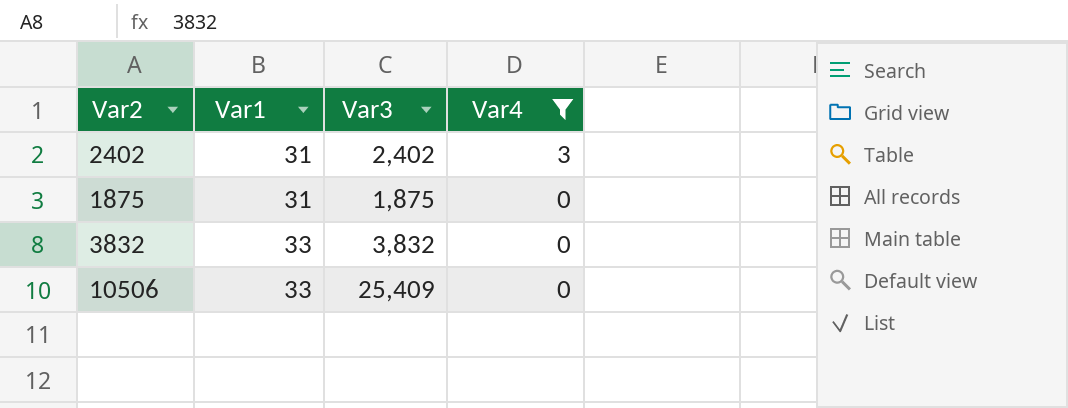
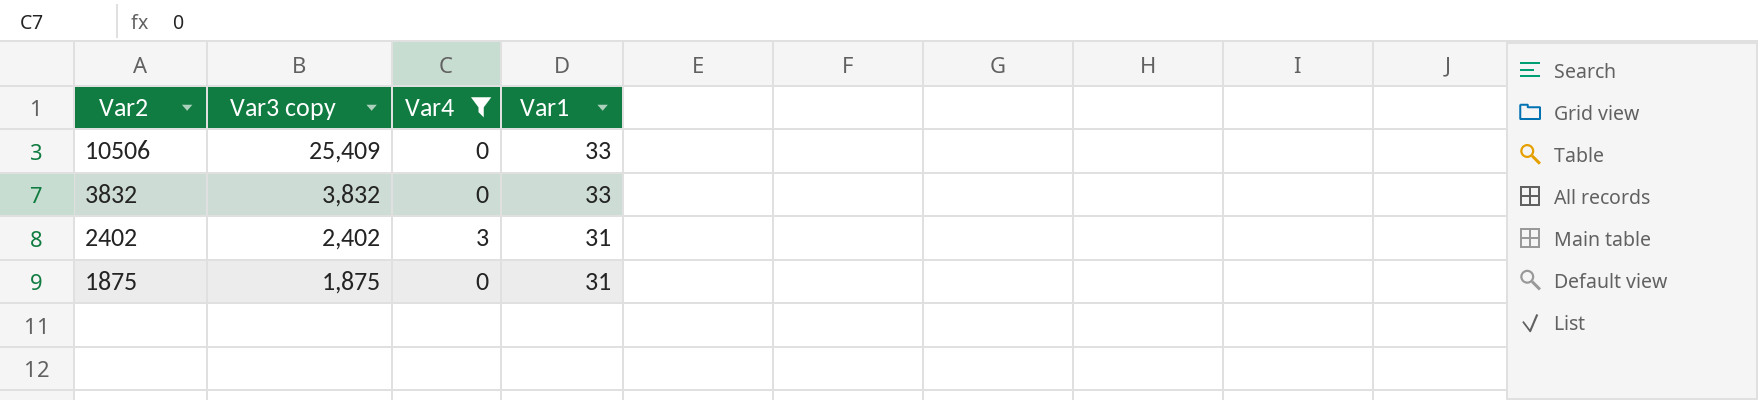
row order: Var1 ascending -> Var2 descending
column name: Var3 -> Var3 copy
column Var1 | position: 2 -> 4

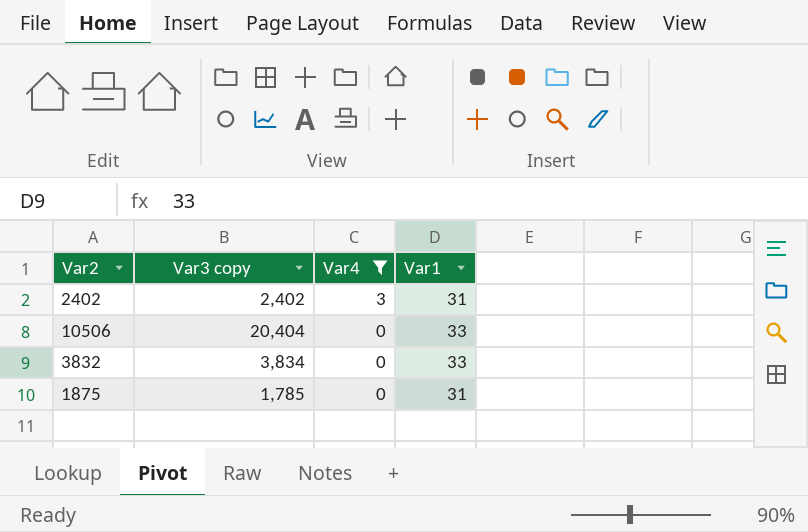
row order: Var2 descending -> Var4 descending
10506 | Var3 copy: 25,409 -> 20,404
3832 | Var3 copy: 3,832 -> 3,834
1875 | Var3 copy: 1,875 -> 1,785

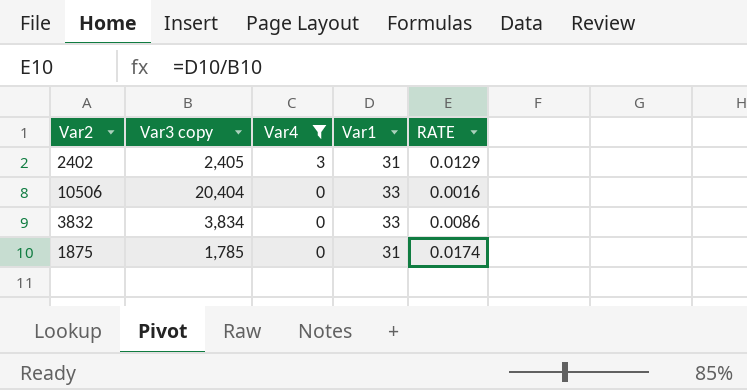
column RATE | formula: none -> [Var1] / [Var3 copy]
2402 | Var3 copy: 2,402 -> 2,405

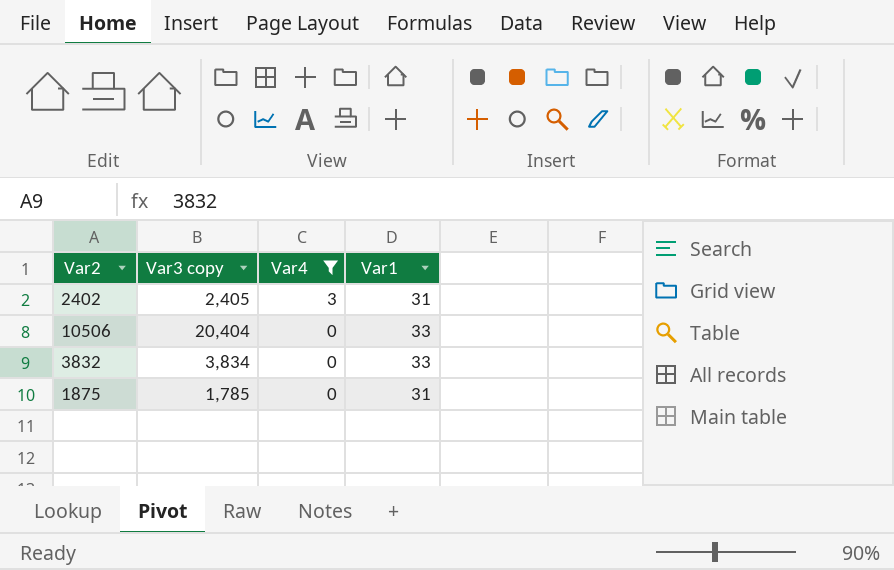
column RATE | formula: [Var1] / [Var3 copy] -> none

